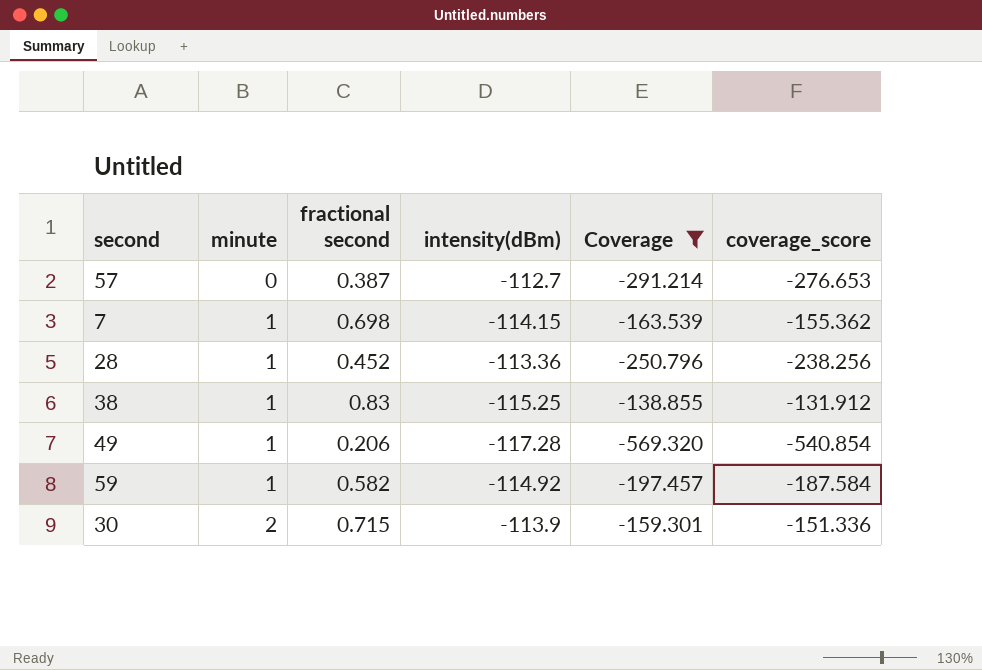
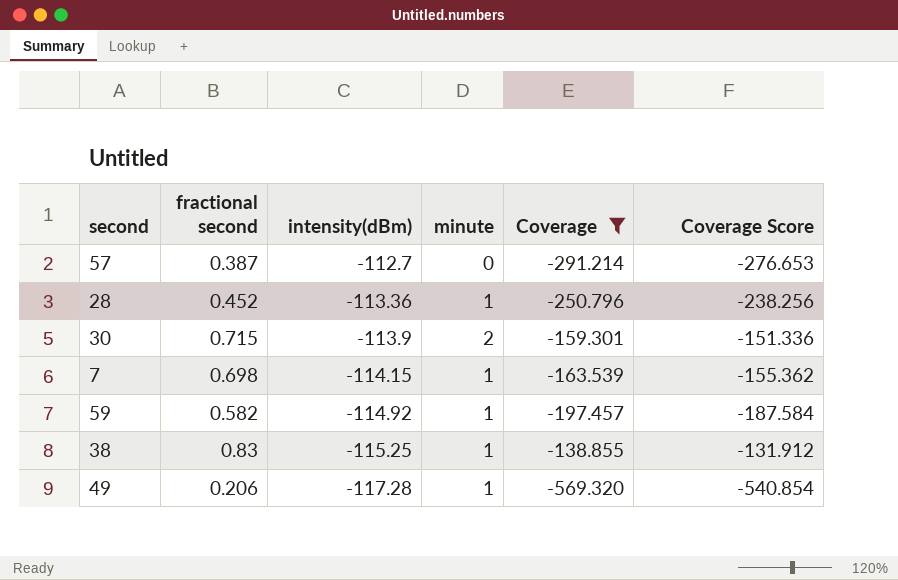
row order: minute ascending -> intensity(dBm) descending
column minute | position: 2 -> 4
column name: coverage_score -> Coverage Score

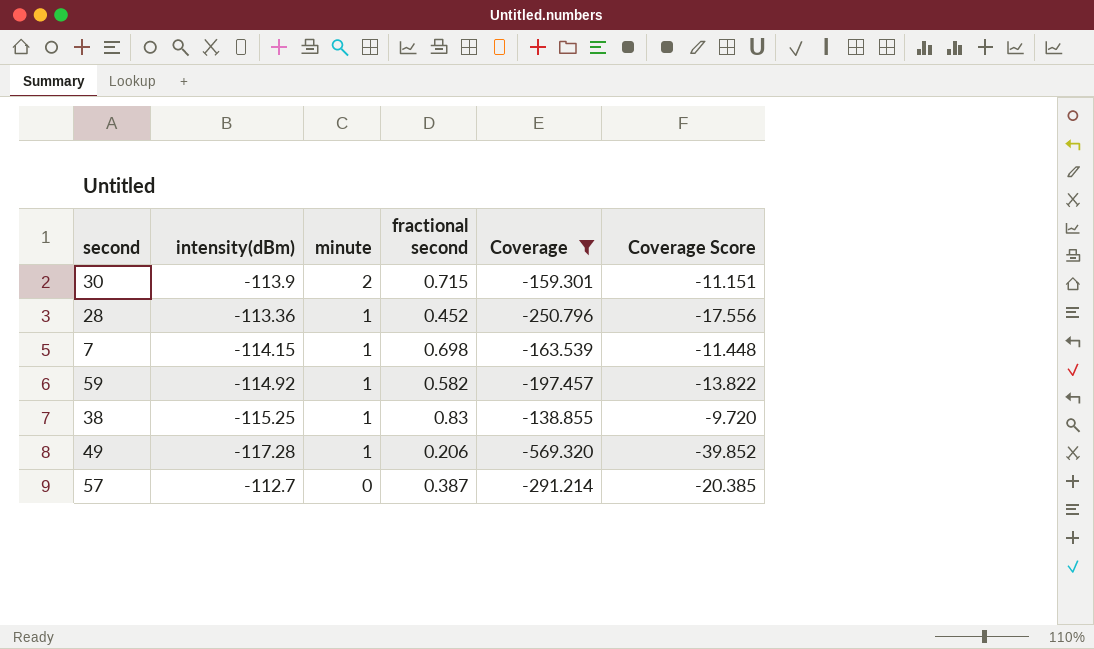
row order: intensity(dBm) descending -> minute descending
column fractional second | position: 2 -> 4
column Coverage Score | formula: [Coverage] * 0.95 -> [Coverage] * 0.07

